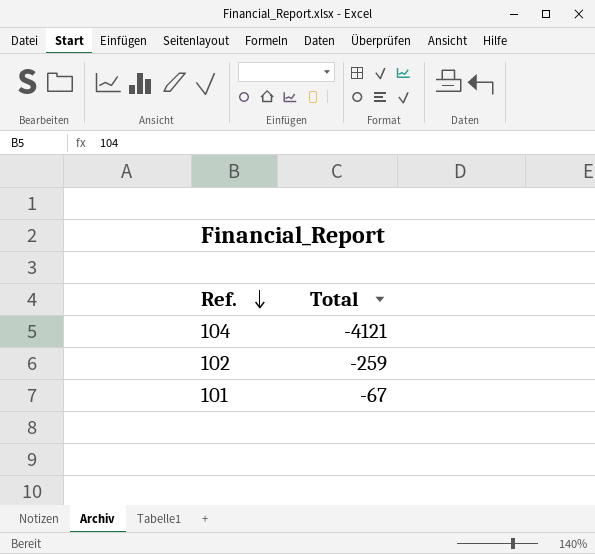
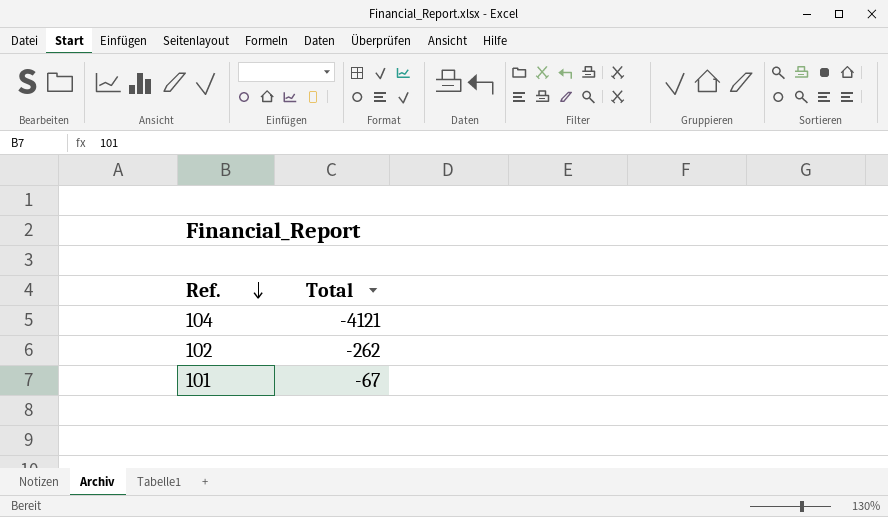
102 | Total: -259 -> -262

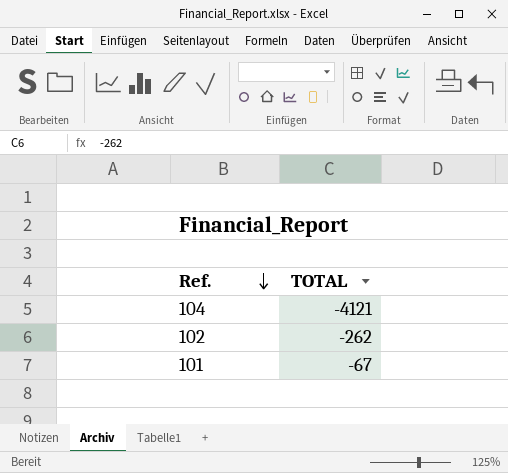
column name: Total -> TOTAL

